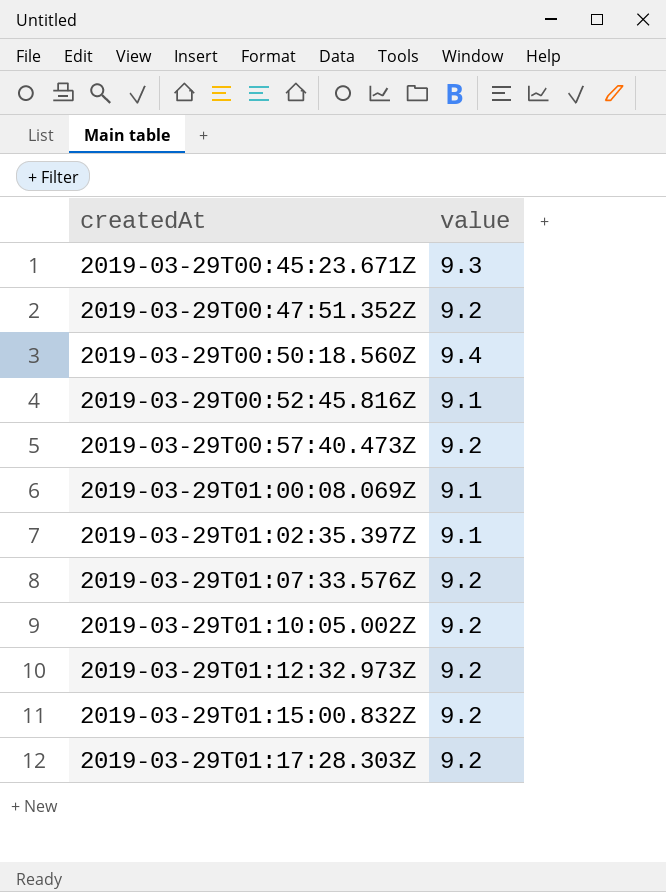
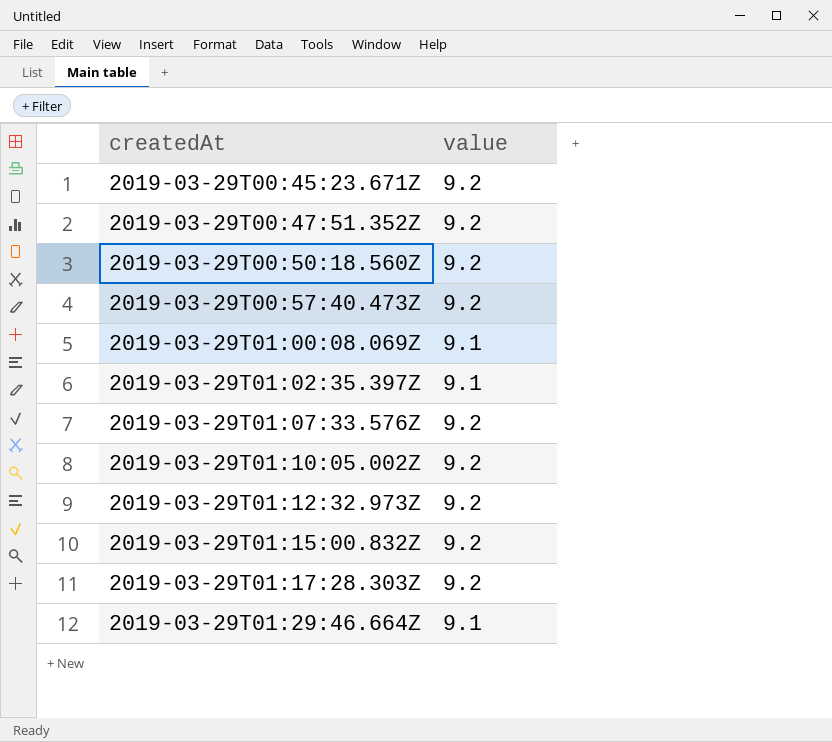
row 2019-03-29T00:52:45.816Z: 9.1 -> none
2019-03-29T00:45:23.671Z | value: 9.3 -> 9.2
2019-03-29T00:50:18.560Z | value: 9.4 -> 9.2
row 2019-03-29T01:29:46.664Z: none -> 9.1

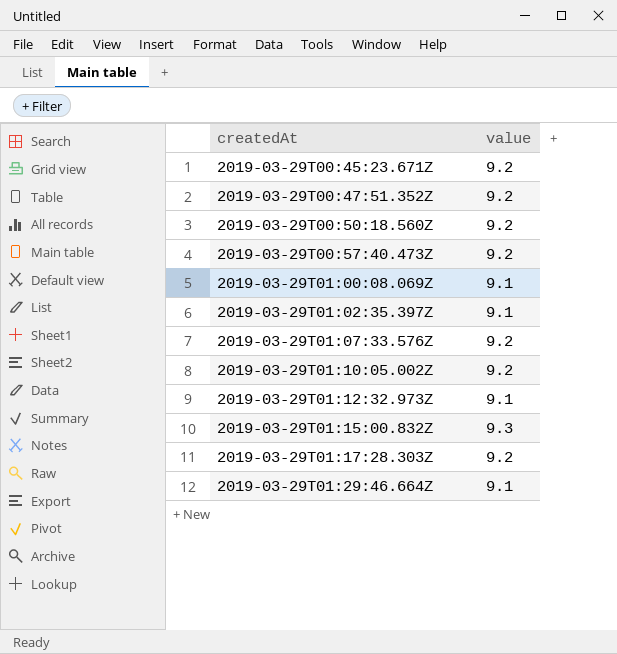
2019-03-29T01:12:32.973Z | value: 9.2 -> 9.1
2019-03-29T01:15:00.832Z | value: 9.2 -> 9.3

